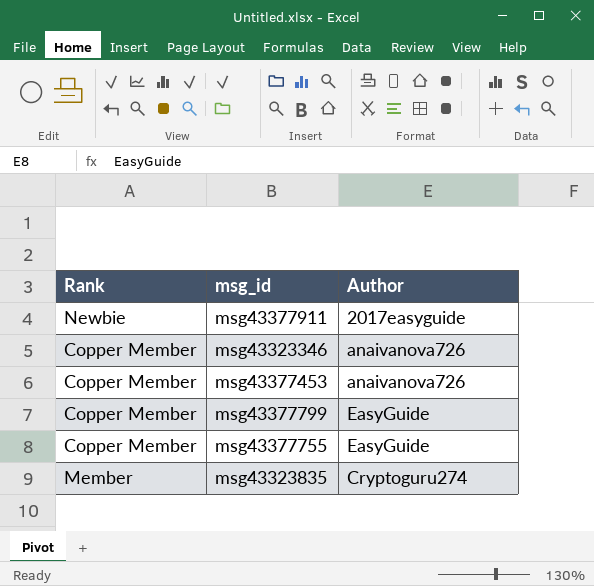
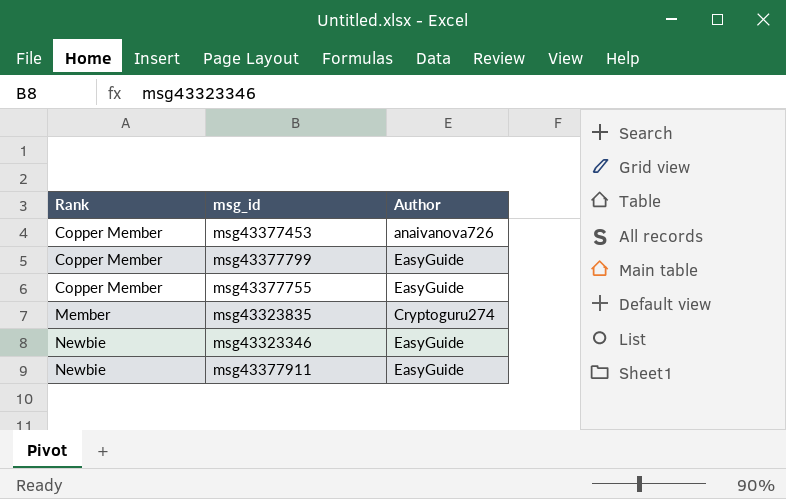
row order: none -> Rank ascending
msg43323346 | Rank: Copper Member -> Newbie
msg43323346 | Author: anaivanova726 -> EasyGuide
msg43377911 | Author: 2017easyguide -> EasyGuide

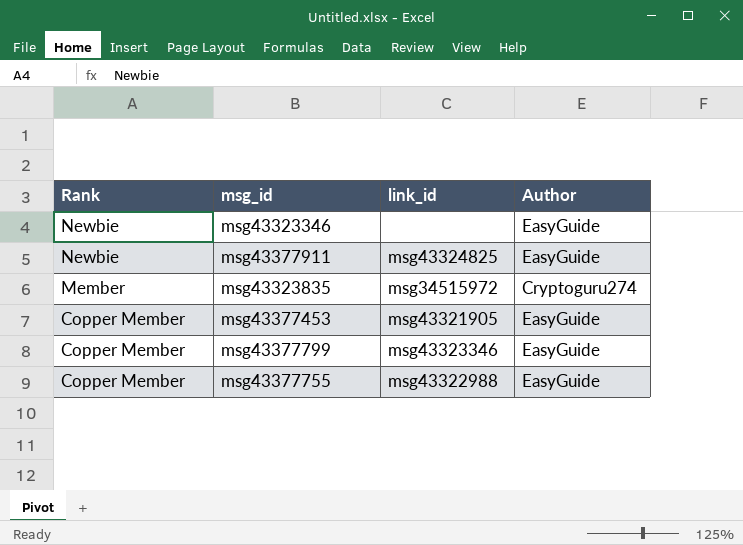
row order: Rank ascending -> Rank descending
column link_id | position: none -> 3
msg43377453 | Author: anaivanova726 -> EasyGuide

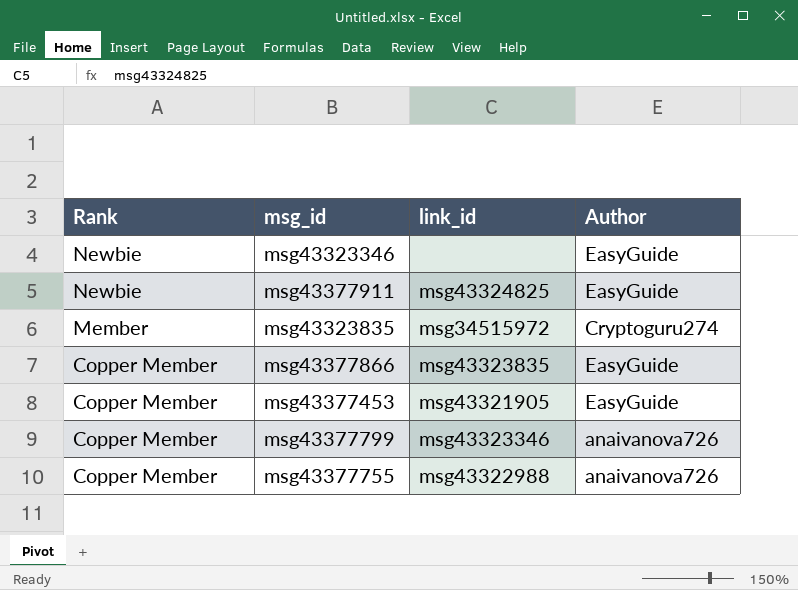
row msg43377866: none -> Copper Member | msg43323835 | EasyGuide
msg43377799 | Author: EasyGuide -> anaivanova726
msg43377755 | Author: EasyGuide -> anaivanova726

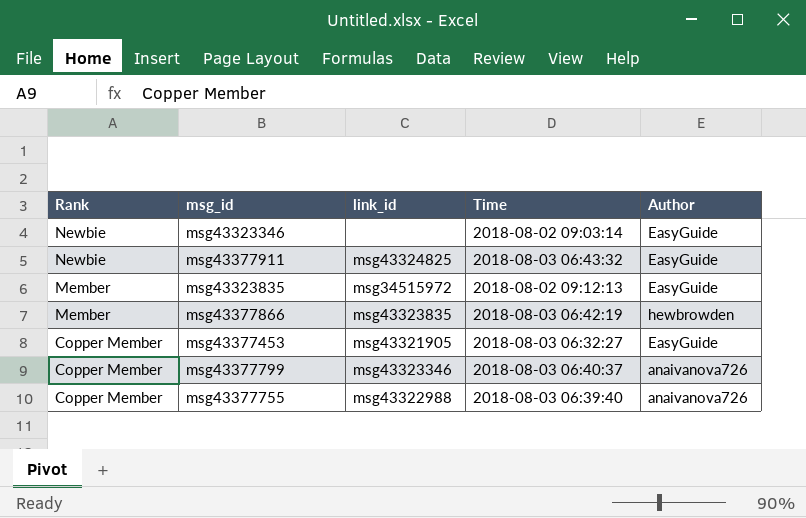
column Time | position: none -> 4
msg43323835 | Author: Cryptoguru274 -> EasyGuide
msg43377866 | Rank: Copper Member -> Member
msg43377866 | Author: EasyGuide -> hewbrowden

